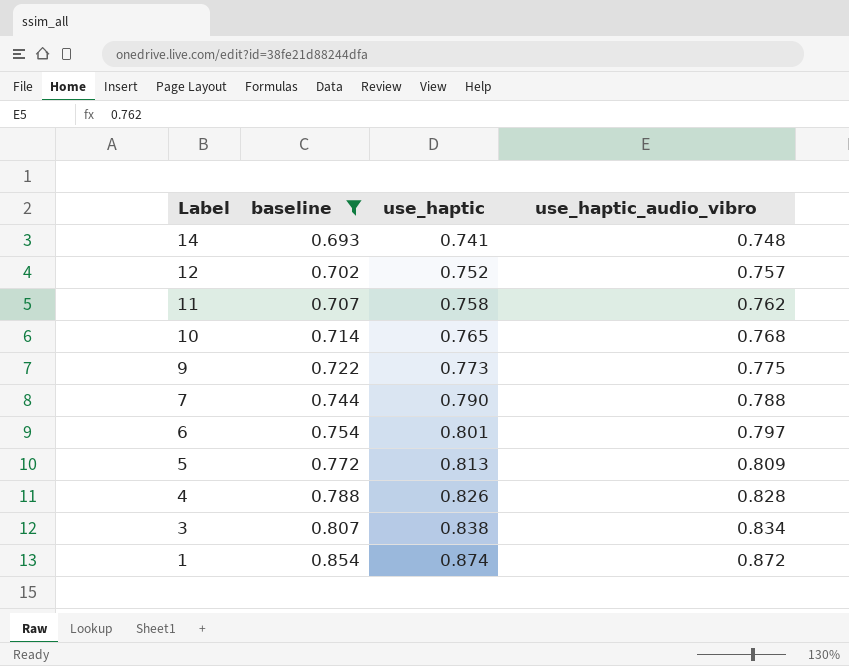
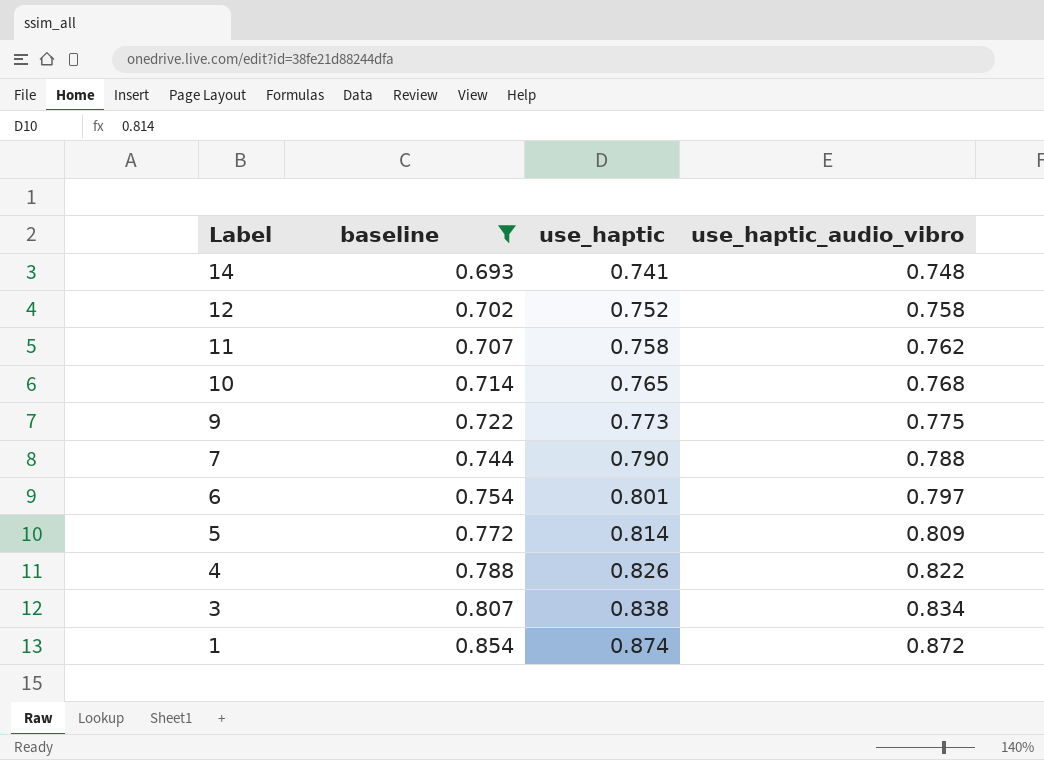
12 | use_haptic_audio_vibro: 0.757 -> 0.758
5 | use_haptic: 0.813 -> 0.814
4 | use_haptic_audio_vibro: 0.828 -> 0.822

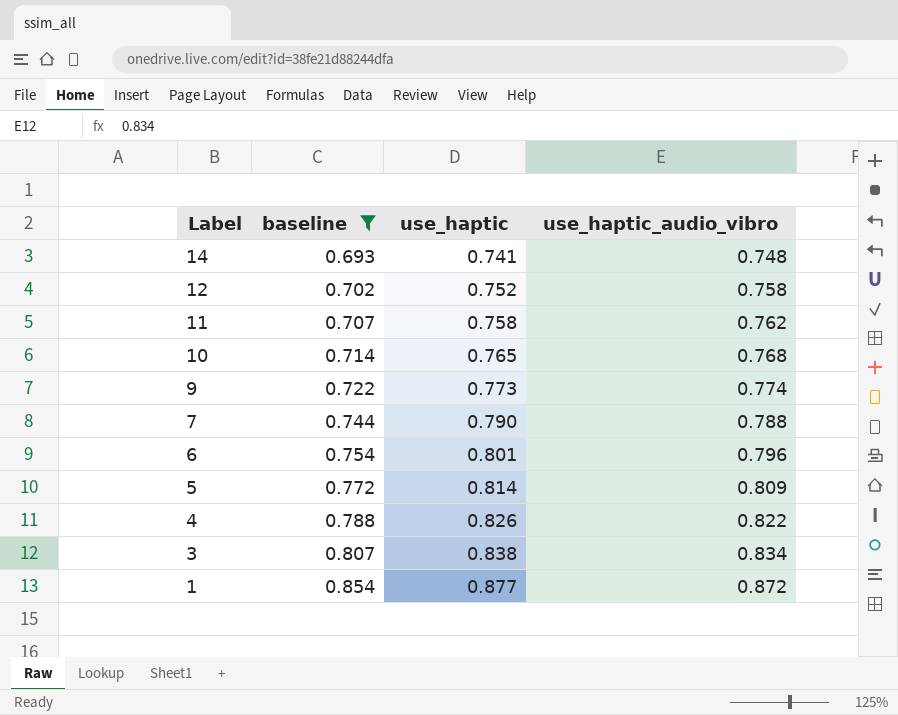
9 | use_haptic_audio_vibro: 0.775 -> 0.774
6 | use_haptic_audio_vibro: 0.797 -> 0.796
1 | use_haptic: 0.874 -> 0.877

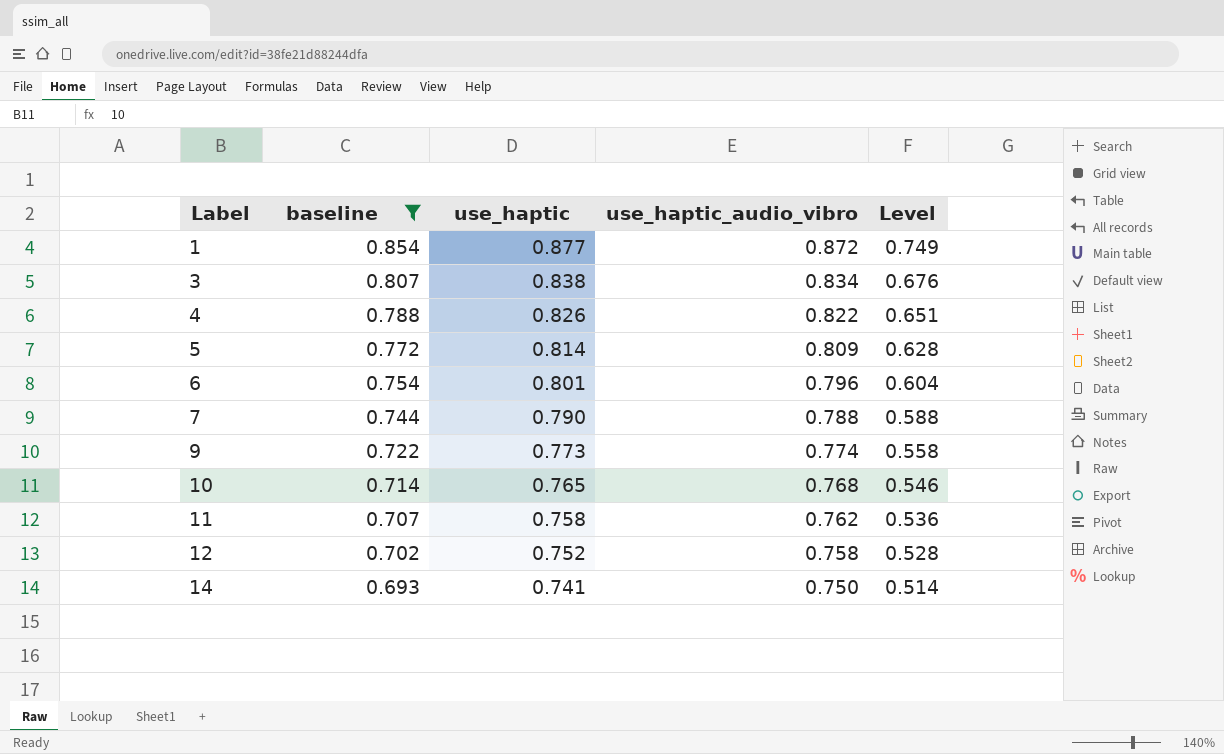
row order: Label descending -> Label ascending
column Level | formula: none -> [baseline] * [use_haptic]
14 | use_haptic_audio_vibro: 0.748 -> 0.750

